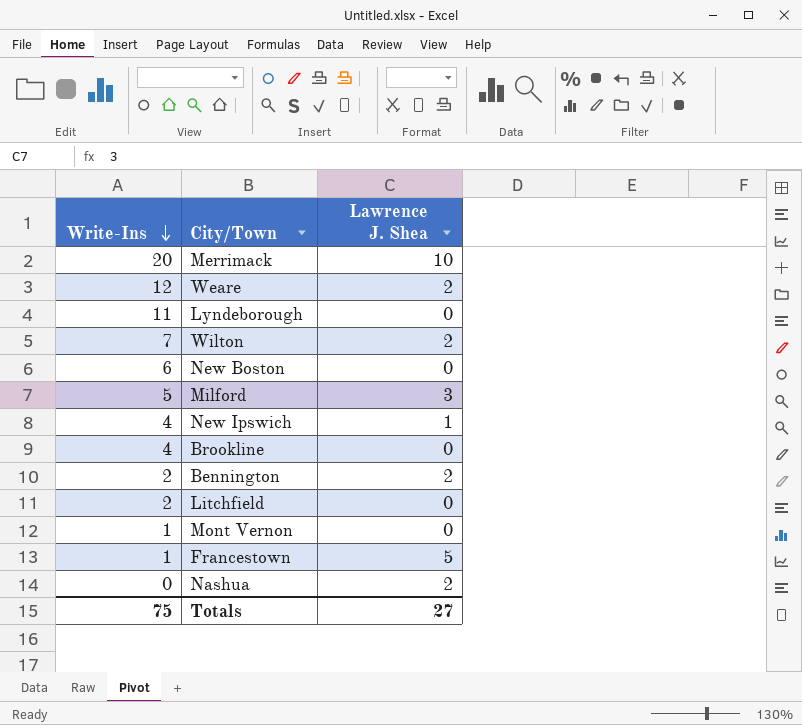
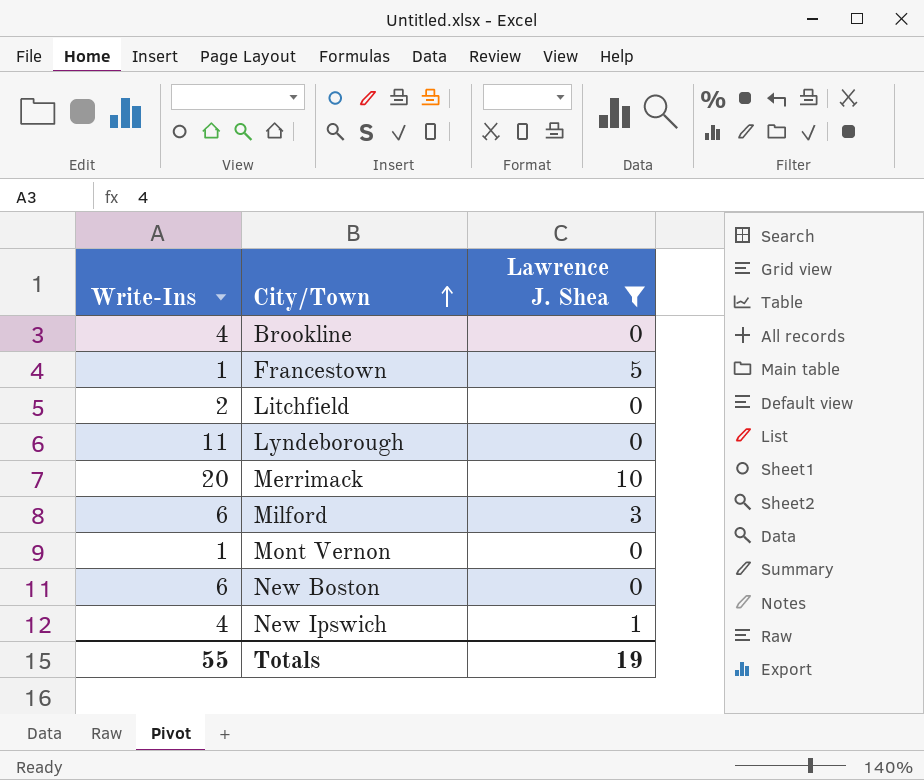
filter: none -> Lawrence J. Shea != 2
row order: Write-Ins descending -> City/Town ascending
Milford | Write-Ins: 5 -> 6
Totals | Write-Ins: 75 -> 55
Totals | Lawrence J. Shea: 27 -> 19

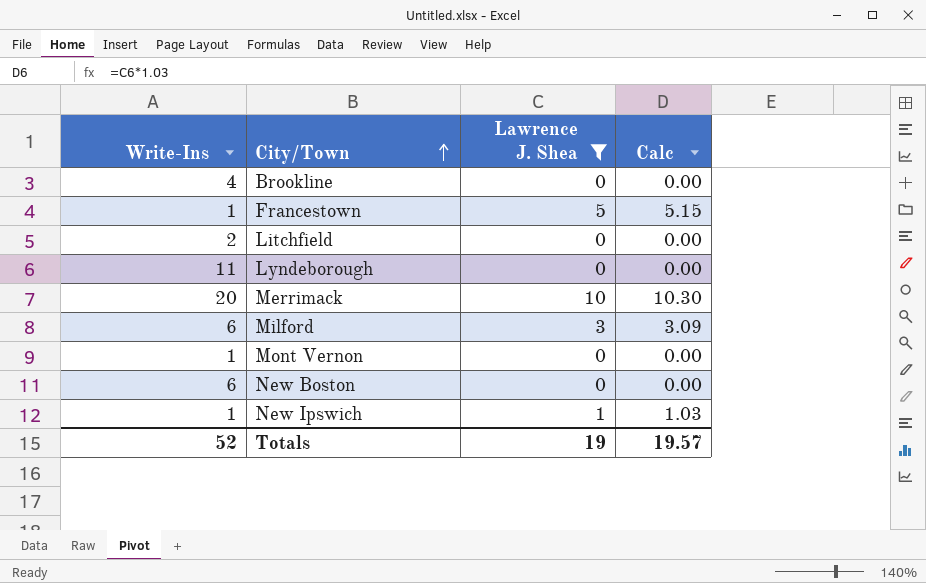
column Calc | formula: none -> [Lawrence J. Shea] * 1.03
New Ipswich | Write-Ins: 4 -> 1
Totals | Write-Ins: 55 -> 52

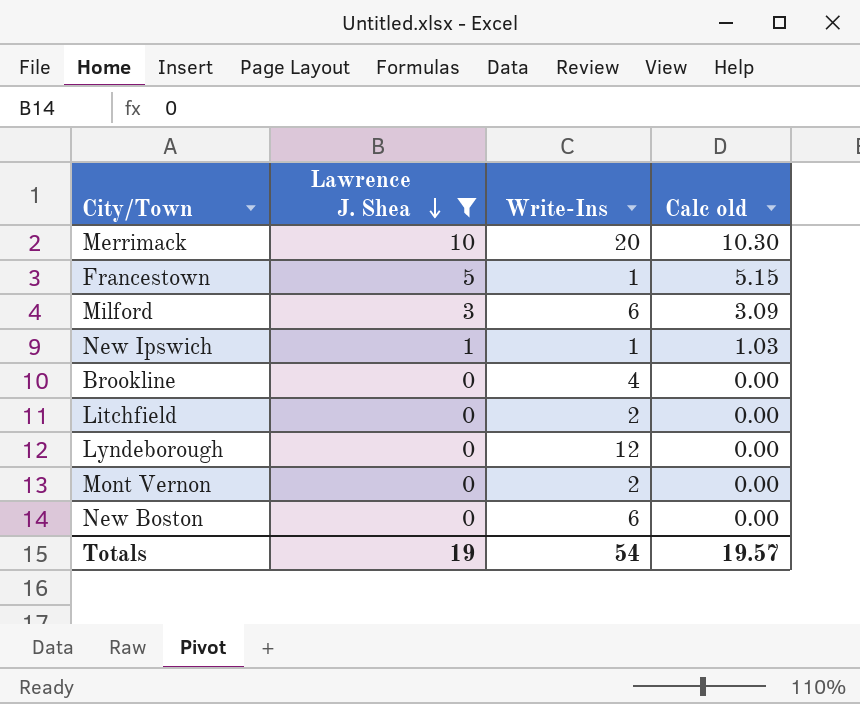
row order: City/Town ascending -> Lawrence J. Shea descending
column Write-Ins | position: 1 -> 3
column name: Calc -> Calc old
Lyndeborough | Write-Ins: 11 -> 12
Mont Vernon | Write-Ins: 1 -> 2
Totals | Write-Ins: 52 -> 54

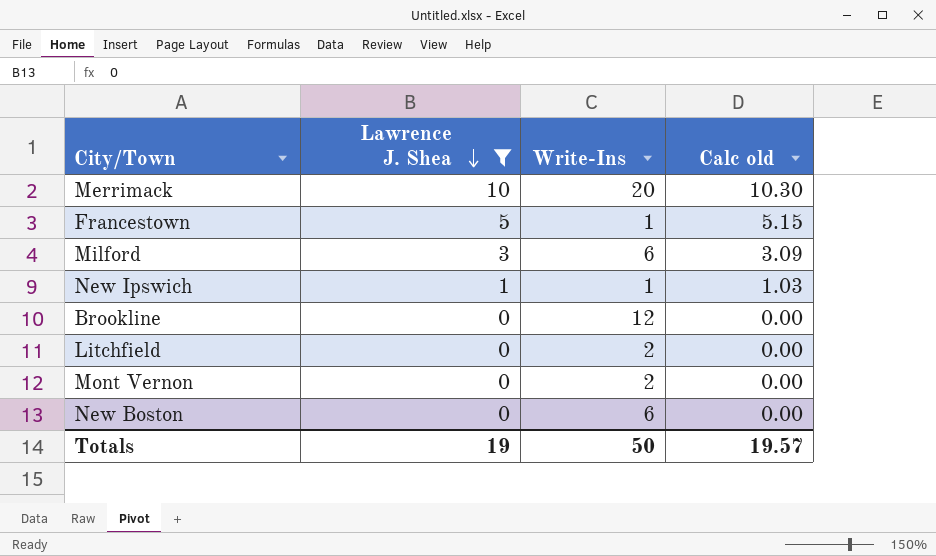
row Lyndeborough: 0 | 12 | 0.00 -> none
Brookline | Write-Ins: 4 -> 12
Totals | Write-Ins: 54 -> 50

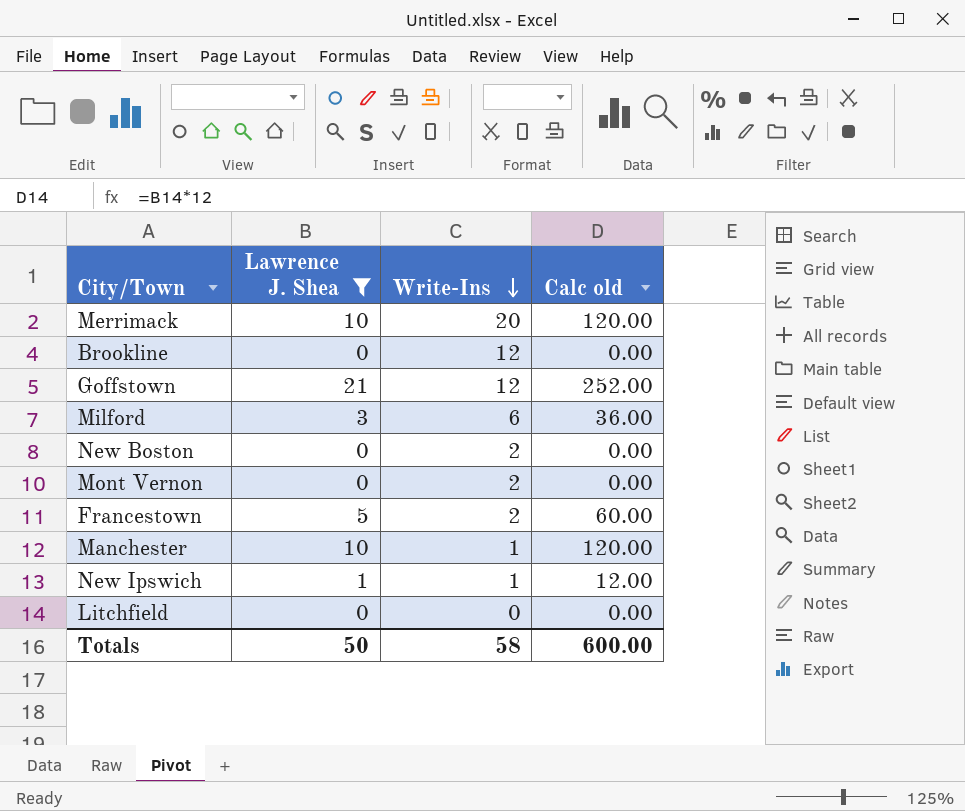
row order: Lawrence J. Shea descending -> Write-Ins descending
column Calc old | formula: [Lawrence J. Shea] * 1.03 -> [Lawrence J. Shea] * 12
row Goffstown: none -> 21 | 12 | 252.00
New Boston | Write-Ins: 6 -> 2
Francestown | Write-Ins: 1 -> 2
row Manchester: none -> 10 | 1 | 120.00
Litchfield | Write-Ins: 2 -> 0
Totals | Lawrence J. Shea: 19 -> 50
Totals | Write-Ins: 50 -> 58
Totals | Calc old: 19.57 -> 600.00

